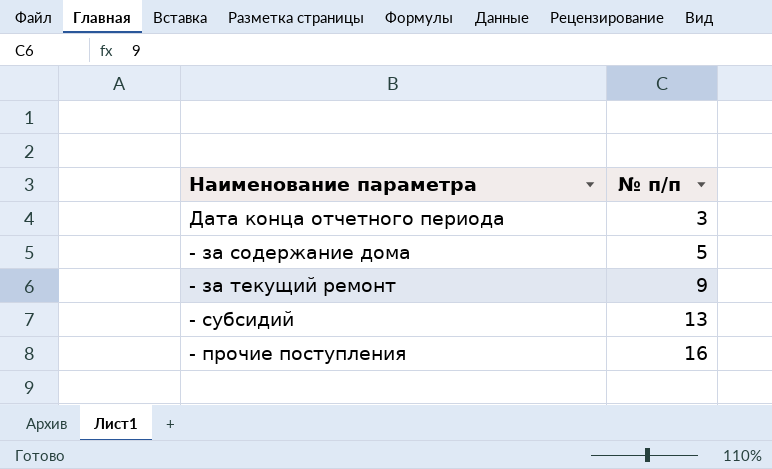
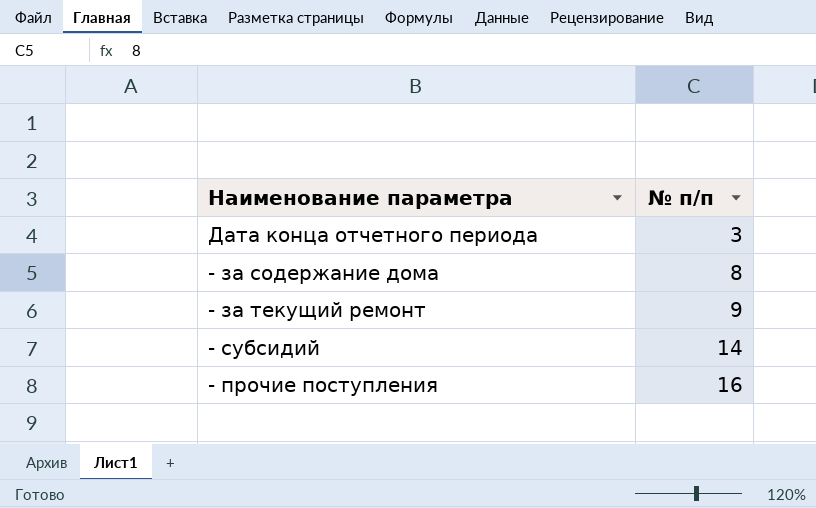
- за содержание дома | № п/п: 5 -> 8
- субсидий | № п/п: 13 -> 14

